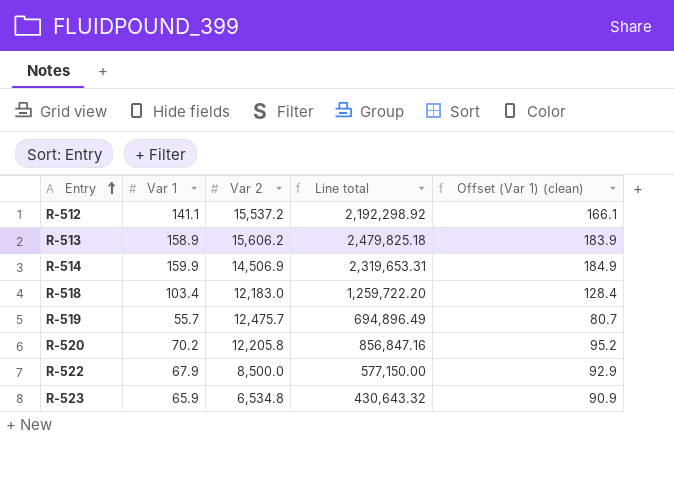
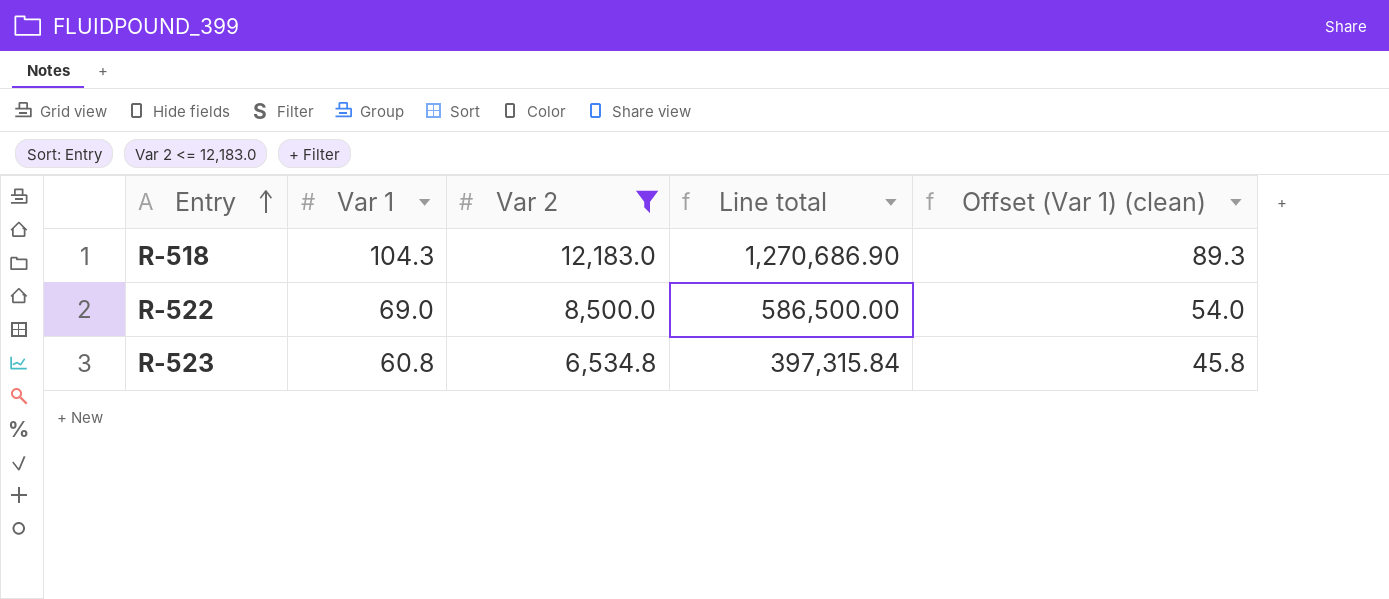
filter: none -> Var 2 <= 12,183.0
column Offset (Var 1) (clean) | formula: [Var 1] + 25 -> [Var 1] - 15
R-518 | Var 1: 103.4 -> 104.3
R-518 | Line total: 1,259,722.20 -> 1,270,686.90
R-522 | Var 1: 67.9 -> 69.0
R-522 | Line total: 577,150.00 -> 586,500.00
R-523 | Var 1: 65.9 -> 60.8
R-523 | Line total: 430,643.32 -> 397,315.84

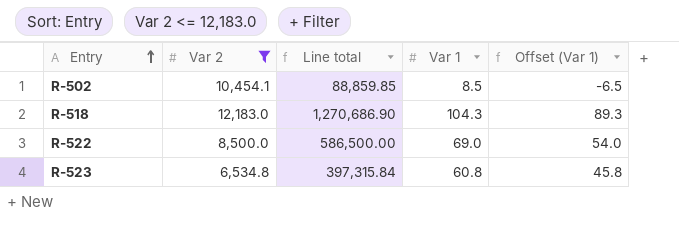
column Var 1 | position: 2 -> 4
column name: Offset (Var 1) (clean) -> Offset (Var 1)
row R-502: none -> 10,454.1 | 88,859.85 | 8.5 | -6.5

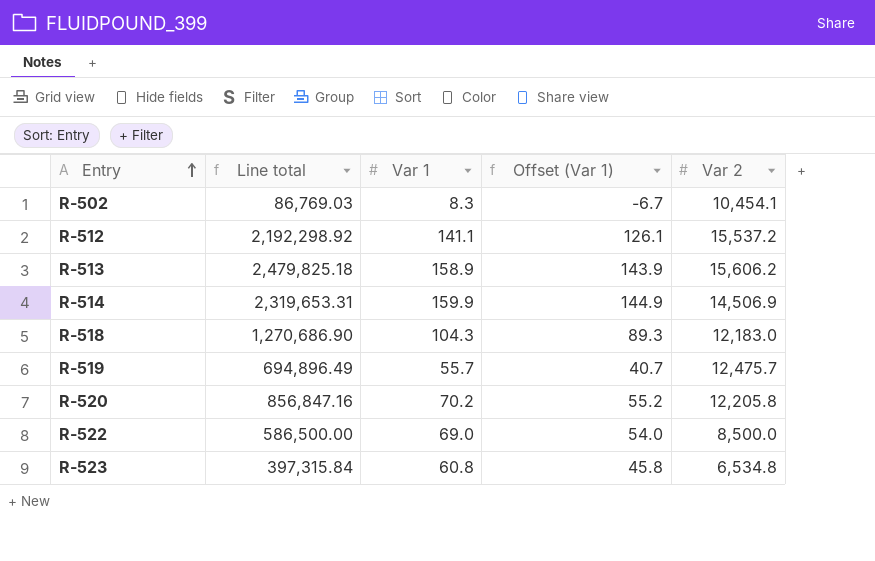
filter: Var 2 <= 12,183.0 -> none
column Var 2 | position: 2 -> 5
R-502 | Line total: 88,859.85 -> 86,769.03
R-502 | Var 1: 8.5 -> 8.3
R-502 | Offset (Var 1): -6.5 -> -6.7

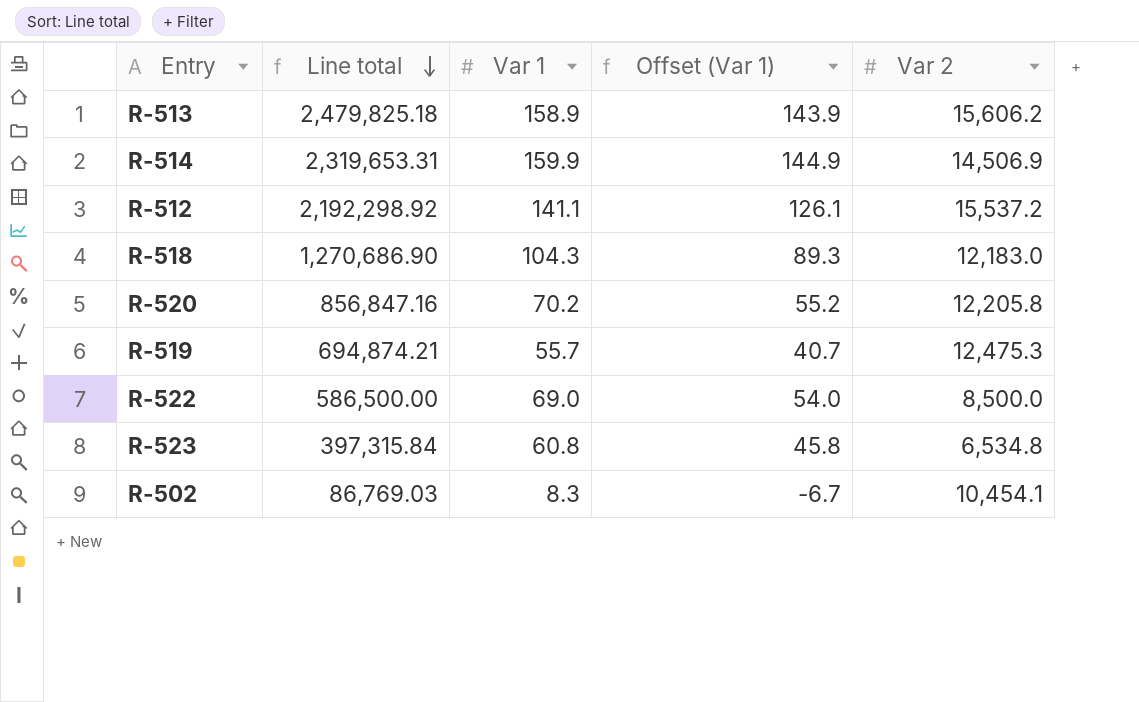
row order: Entry ascending -> Line total descending
R-519 | Line total: 694,896.49 -> 694,874.21
R-519 | Var 2: 12,475.7 -> 12,475.3

